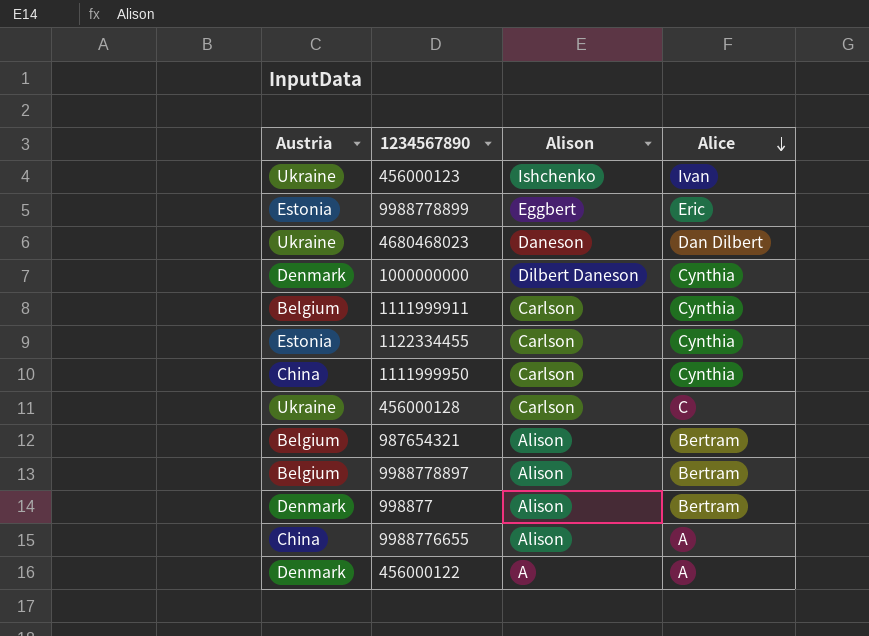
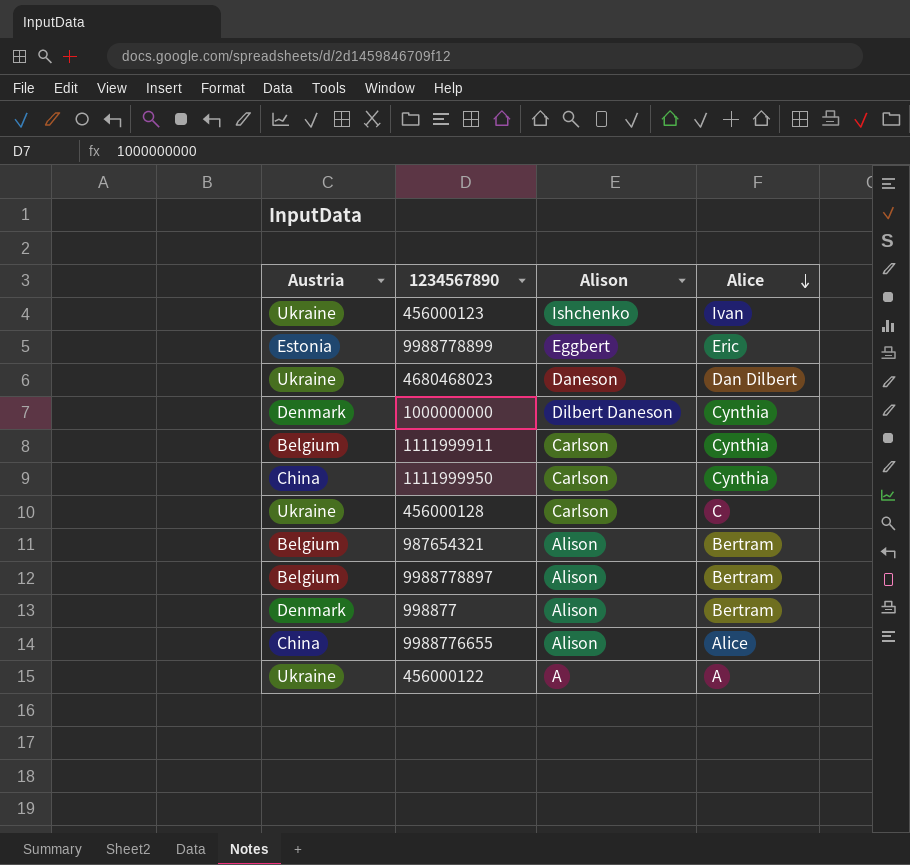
row 1122334455: Estonia | Carlson | Cynthia -> none
9988776655 | Alice: A -> Alice
456000122 | Austria: Denmark -> Ukraine

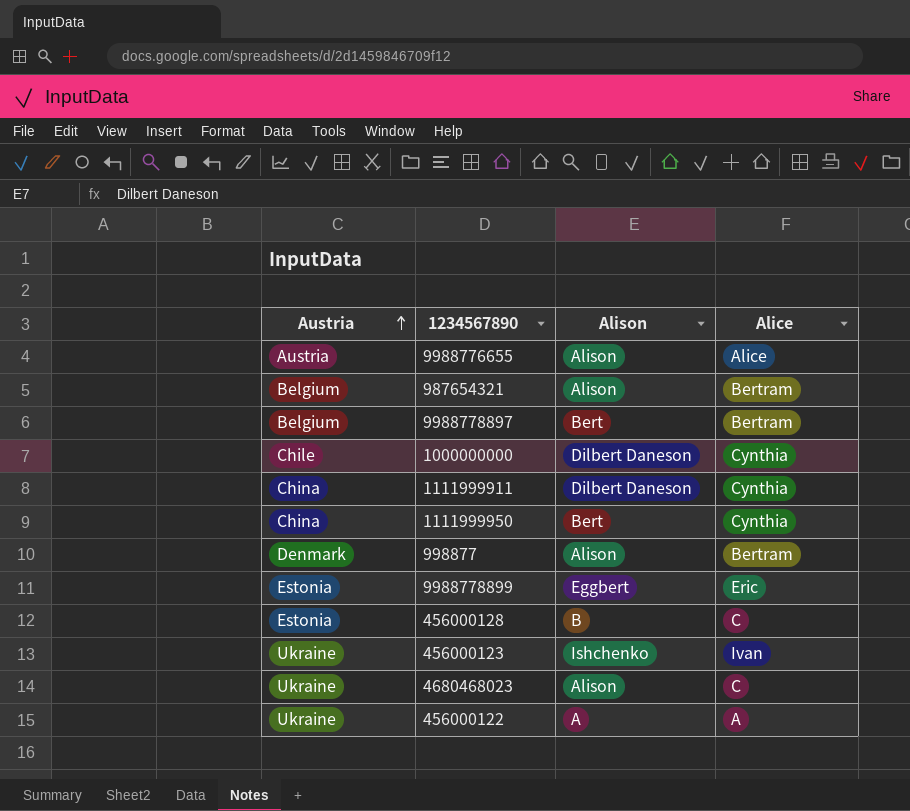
row order: Alice descending -> Austria ascending
9988776655 | Austria: China -> Austria
9988778897 | Alison: Alison -> Bert
1000000000 | Austria: Denmark -> Chile
1111999911 | Austria: Belgium -> China
1111999911 | Alison: Carlson -> Dilbert Daneson
1111999950 | Alison: Carlson -> Bert
456000128 | Austria: Ukraine -> Estonia
456000128 | Alison: Carlson -> B
4680468023 | Alison: Daneson -> Alison
4680468023 | Alice: Dan Dilbert -> C

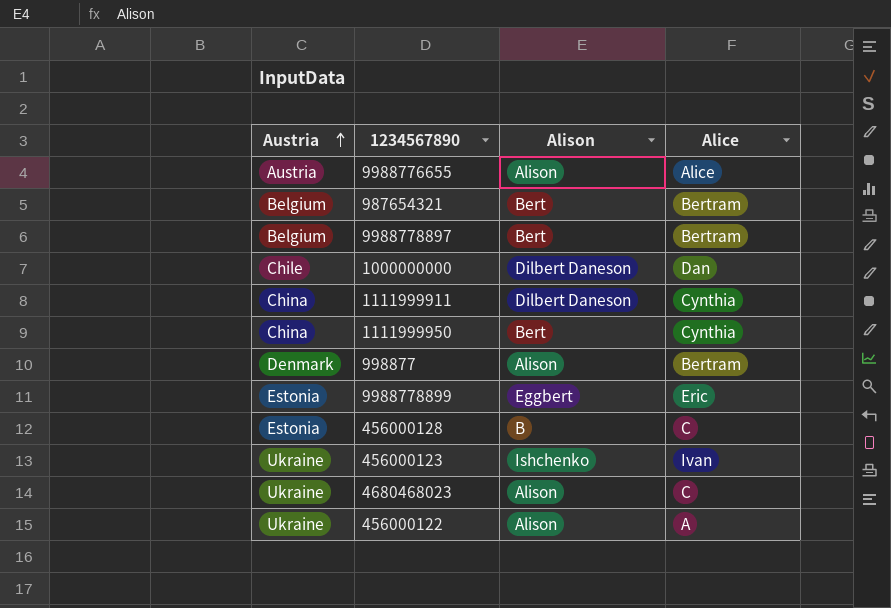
987654321 | Alison: Alison -> Bert
1000000000 | Alice: Cynthia -> Dan
456000122 | Alison: A -> Alison

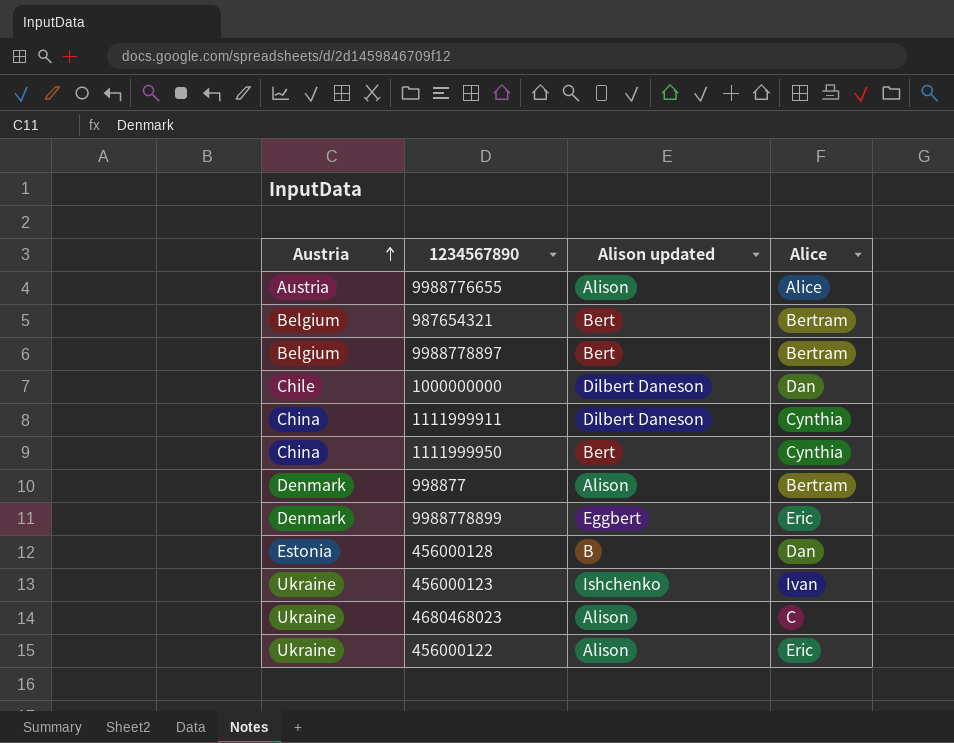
column name: Alison -> Alison updated
9988778899 | Austria: Estonia -> Denmark
456000128 | Alice: C -> Dan
456000122 | Alice: A -> Eric

